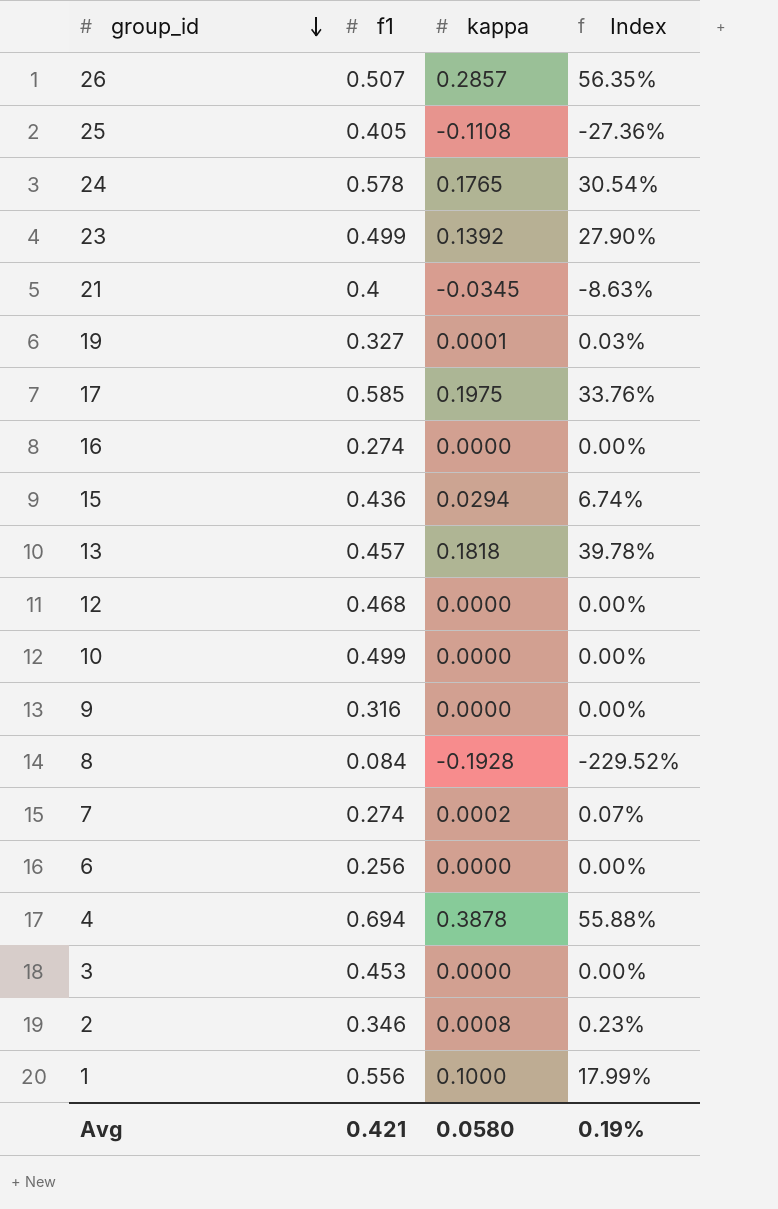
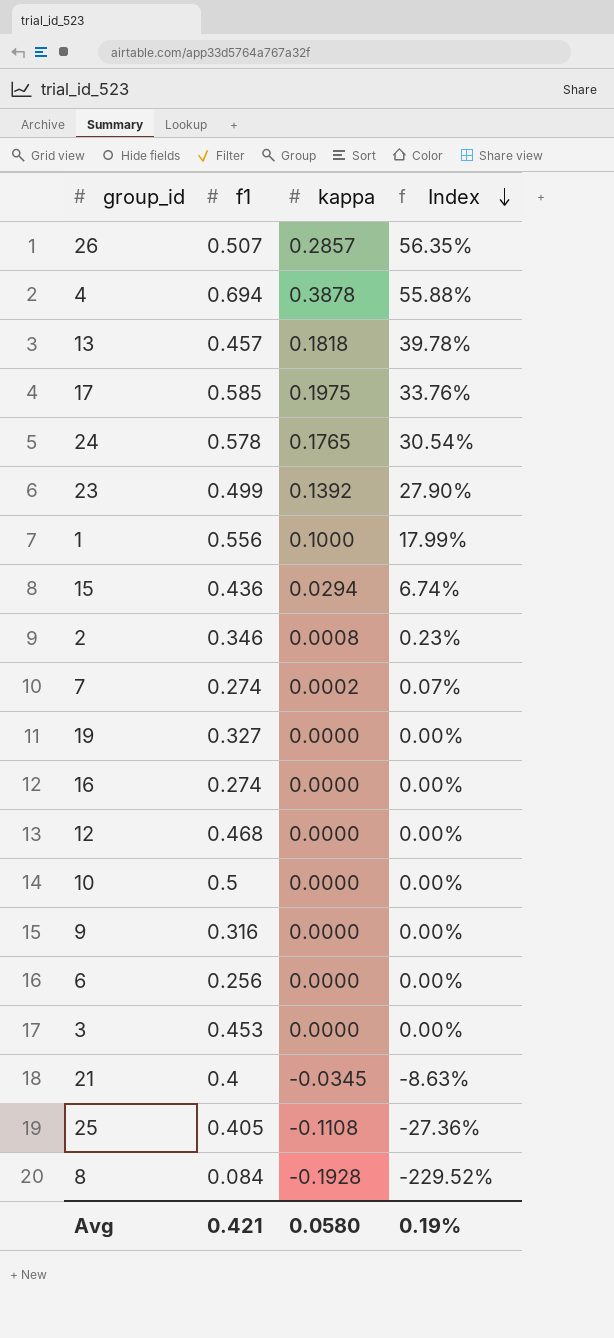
row order: group_id descending -> Index descending
19 | kappa: 0.0001 -> 0.0000
19 | Index: 0.03% -> 0.00%
10 | f1: 0.499 -> 0.5

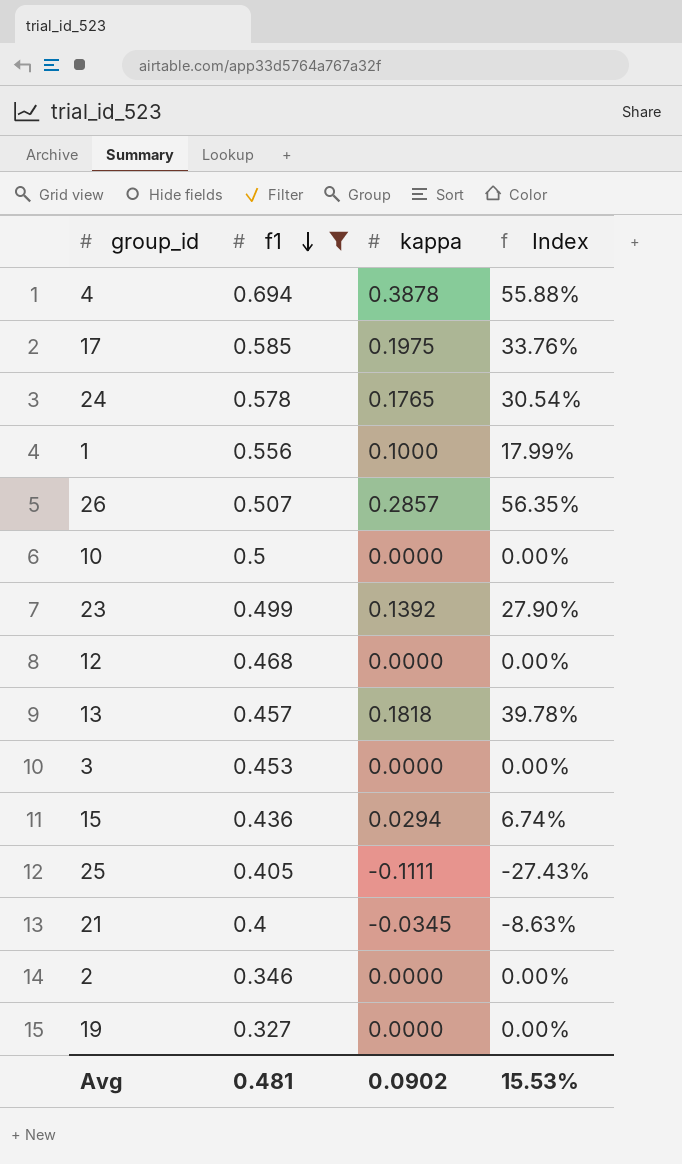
filter: none -> f1 >= 0.327
row order: Index descending -> f1 descending
25 | kappa: -0.1108 -> -0.1111
25 | Index: -27.36% -> -27.43%
2 | kappa: 0.0008 -> 0.0000
2 | Index: 0.23% -> 0.00%
Avg | f1: 0.421 -> 0.481
Avg | kappa: 0.0580 -> 0.0902
Avg | Index: 0.19% -> 15.53%

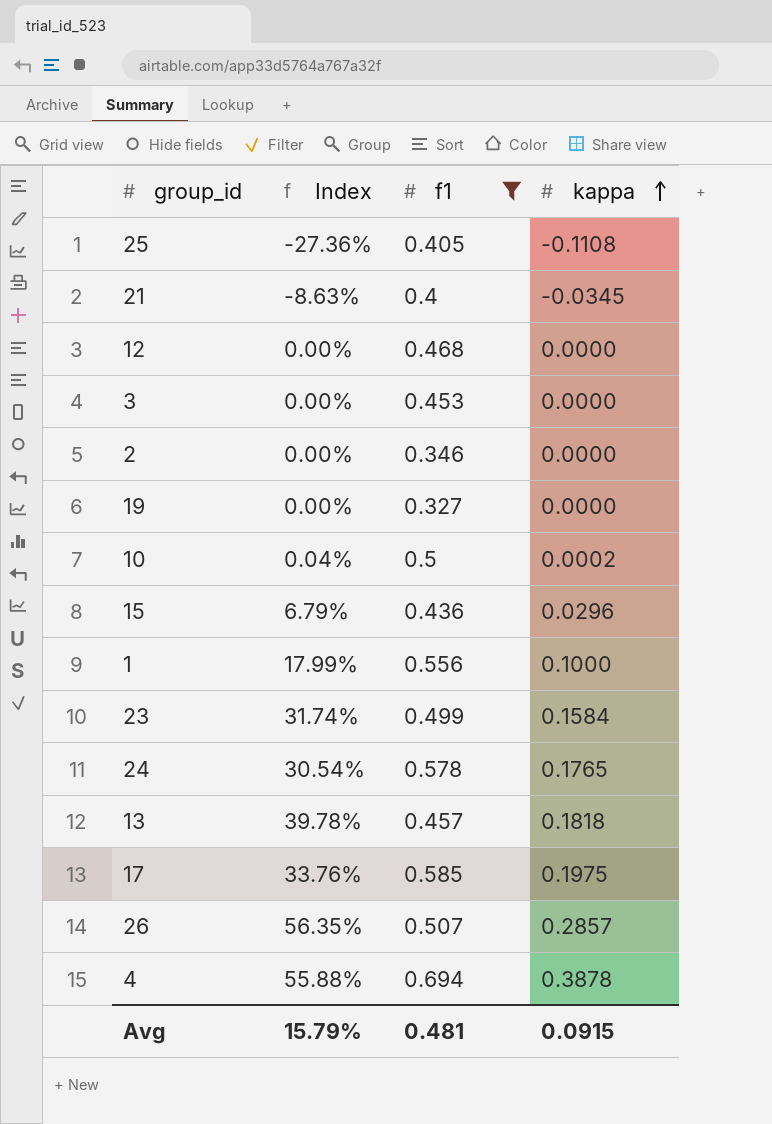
row order: f1 descending -> kappa ascending
column Index | position: 4 -> 2
25 | Index: -27.43% -> -27.36%
25 | kappa: -0.1111 -> -0.1108
10 | Index: 0.00% -> 0.04%
10 | kappa: 0.0000 -> 0.0002
15 | Index: 6.74% -> 6.79%
15 | kappa: 0.0294 -> 0.0296
23 | Index: 27.90% -> 31.74%
23 | kappa: 0.1392 -> 0.1584
Avg | Index: 15.53% -> 15.79%
Avg | kappa: 0.0902 -> 0.0915

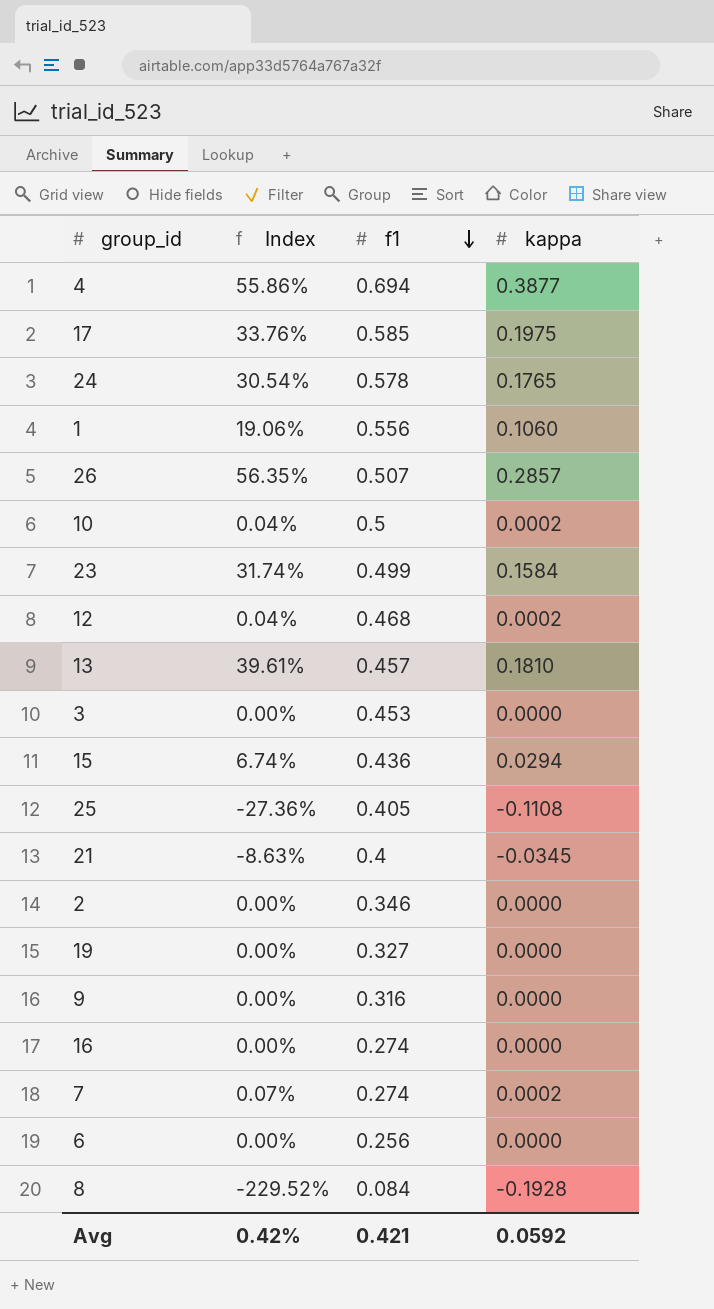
filter: f1 >= 0.327 -> none
row order: kappa ascending -> f1 descending
4 | Index: 55.88% -> 55.86%
4 | kappa: 0.3878 -> 0.3877
1 | Index: 17.99% -> 19.06%
1 | kappa: 0.1000 -> 0.1060
12 | Index: 0.00% -> 0.04%
12 | kappa: 0.0000 -> 0.0002
13 | Index: 39.78% -> 39.61%
13 | kappa: 0.1818 -> 0.1810
15 | Index: 6.79% -> 6.74%
15 | kappa: 0.0296 -> 0.0294
Avg | Index: 15.79% -> 0.42%
Avg | f1: 0.481 -> 0.421
Avg | kappa: 0.0915 -> 0.0592

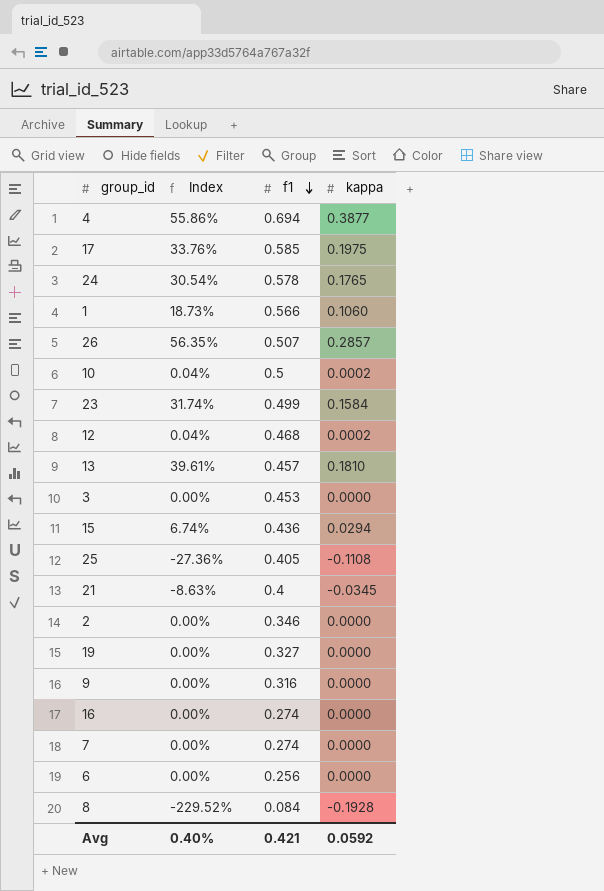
1 | Index: 19.06% -> 18.73%
1 | f1: 0.556 -> 0.566
7 | Index: 0.07% -> 0.00%
7 | kappa: 0.0002 -> 0.0000
Avg | Index: 0.42% -> 0.40%

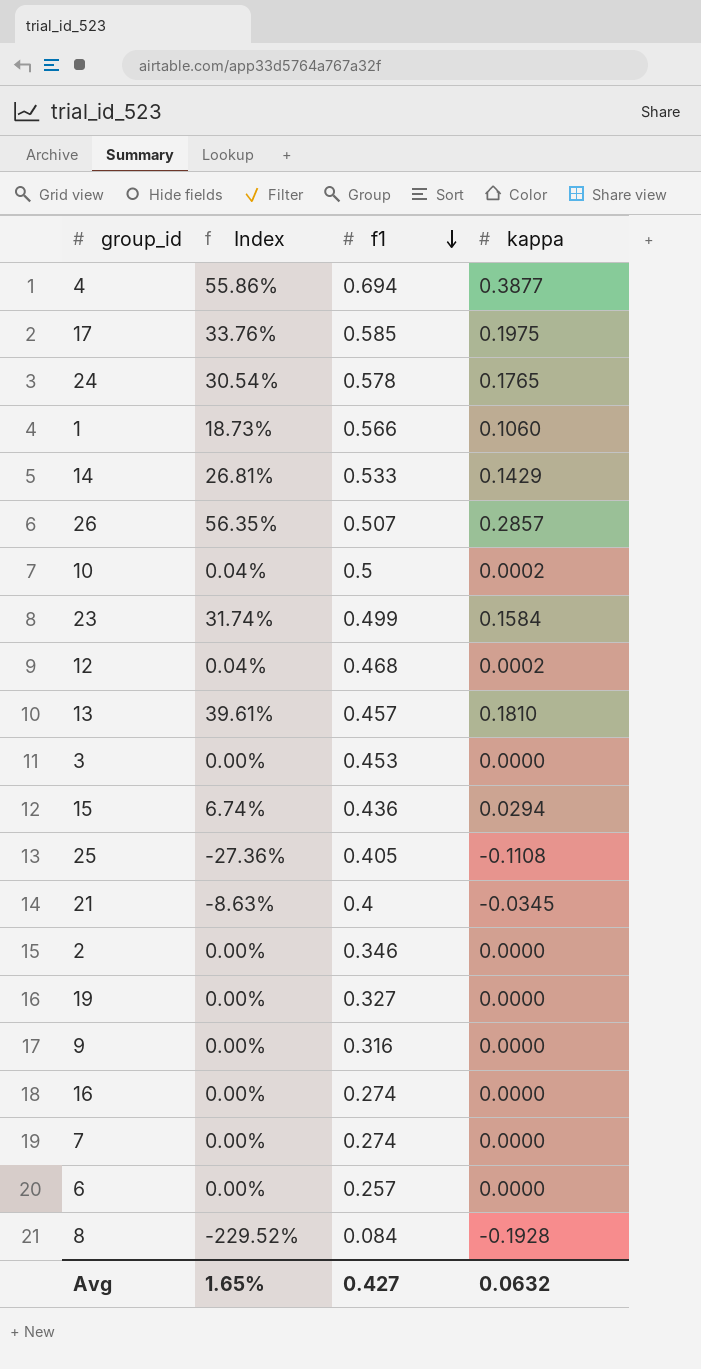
row 14: none -> 26.81% | 0.533 | 0.1429
6 | f1: 0.256 -> 0.257
Avg | Index: 0.40% -> 1.65%
Avg | f1: 0.421 -> 0.427
Avg | kappa: 0.0592 -> 0.0632

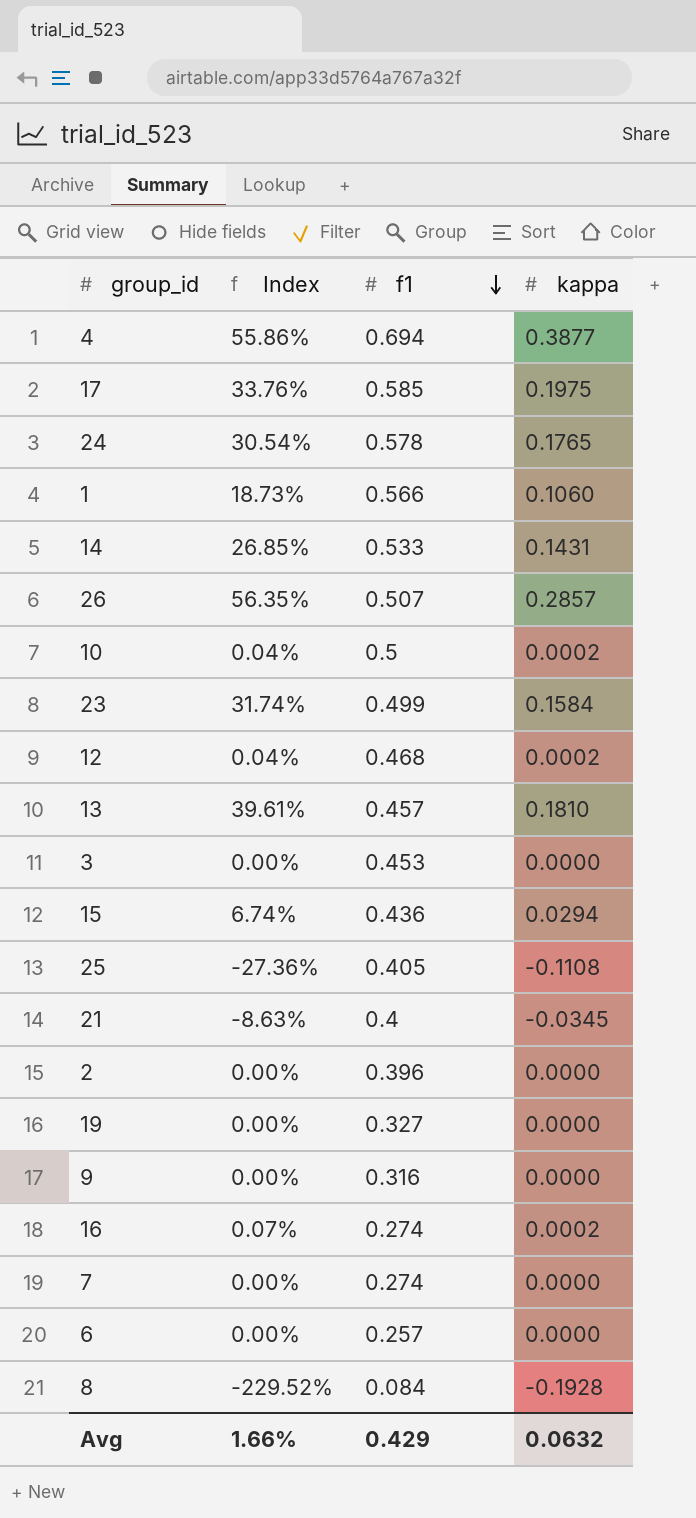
14 | Index: 26.81% -> 26.85%
14 | kappa: 0.1429 -> 0.1431
2 | f1: 0.346 -> 0.396
16 | Index: 0.00% -> 0.07%
16 | kappa: 0.0000 -> 0.0002
Avg | Index: 1.65% -> 1.66%
Avg | f1: 0.427 -> 0.429

